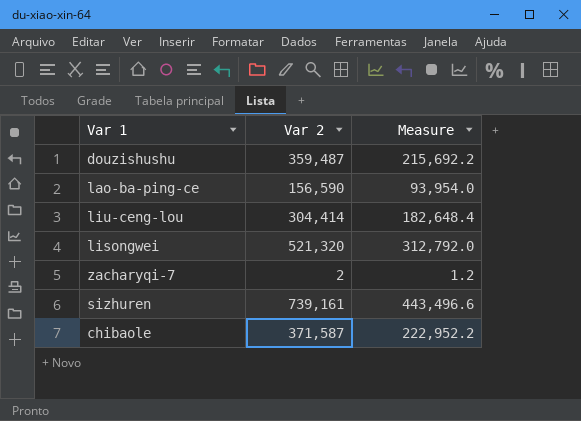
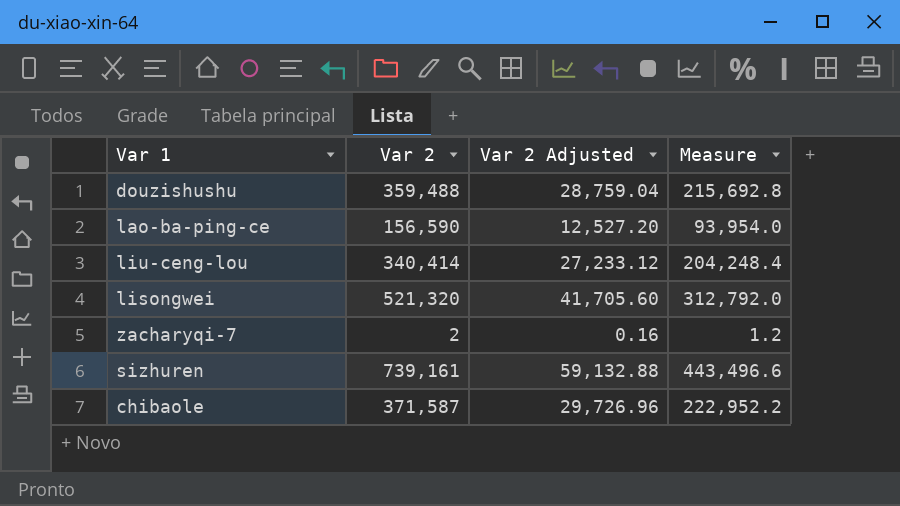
column Var 2 Adjusted | formula: none -> [Var 2] * 0.08
douzishushu | Var 2: 359,487 -> 359,488
douzishushu | Measure: 215,692.2 -> 215,692.8
liu-ceng-lou | Var 2: 304,414 -> 340,414
liu-ceng-lou | Measure: 182,648.4 -> 204,248.4

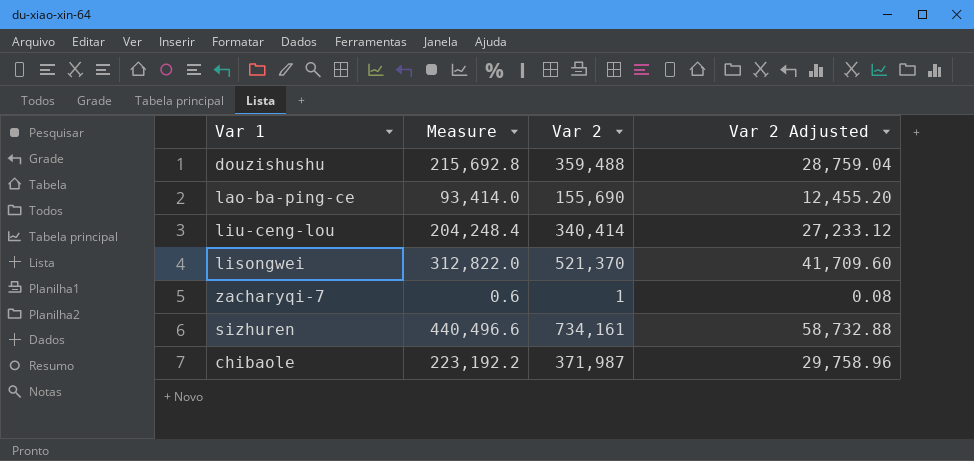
column Measure | position: 4 -> 2
lao-ba-ping-ce | Measure: 93,954.0 -> 93,414.0
lao-ba-ping-ce | Var 2: 156,590 -> 155,690
lao-ba-ping-ce | Var 2 Adjusted: 12,527.20 -> 12,455.20
lisongwei | Measure: 312,792.0 -> 312,822.0
lisongwei | Var 2: 521,320 -> 521,370
lisongwei | Var 2 Adjusted: 41,705.60 -> 41,709.60
zacharyqi-7 | Measure: 1.2 -> 0.6
zacharyqi-7 | Var 2: 2 -> 1
zacharyqi-7 | Var 2 Adjusted: 0.16 -> 0.08
sizhuren | Measure: 443,496.6 -> 440,496.6
sizhuren | Var 2: 739,161 -> 734,161
sizhuren | Var 2 Adjusted: 59,132.88 -> 58,732.88
chibaole | Measure: 222,952.2 -> 223,192.2
chibaole | Var 2: 371,587 -> 371,987
chibaole | Var 2 Adjusted: 29,726.96 -> 29,758.96

